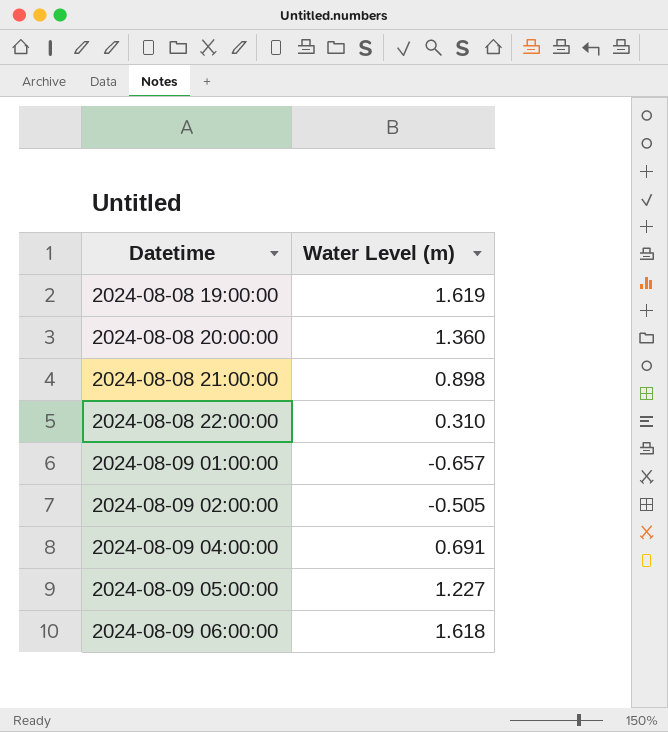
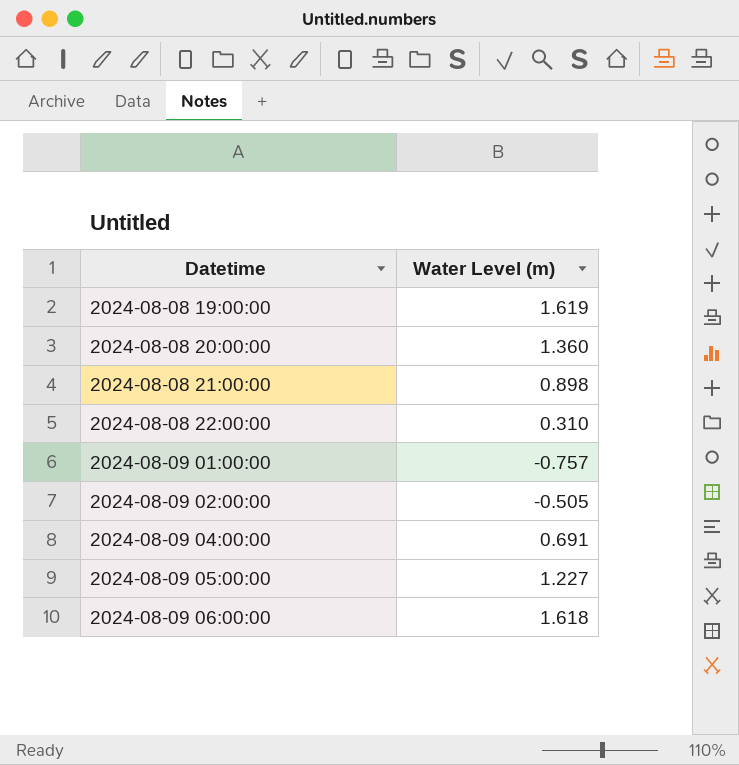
2024-08-09 01:00:00 | Water Level (m): -0.657 -> -0.757

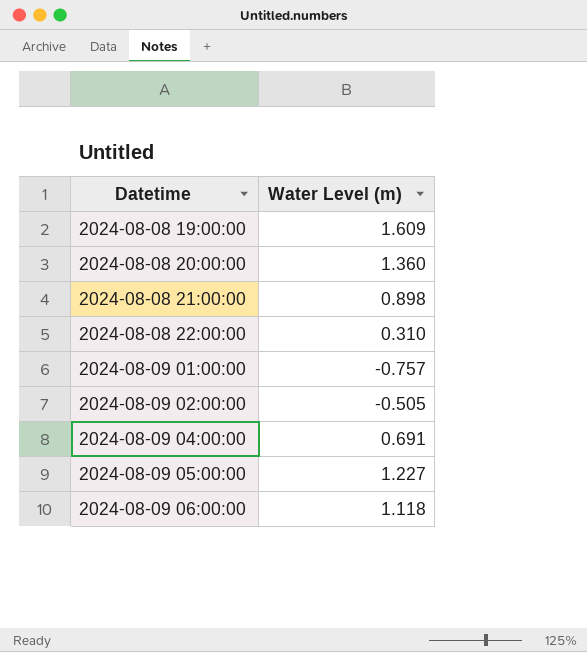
2024-08-08 19:00:00 | Water Level (m): 1.619 -> 1.609
2024-08-09 06:00:00 | Water Level (m): 1.618 -> 1.118

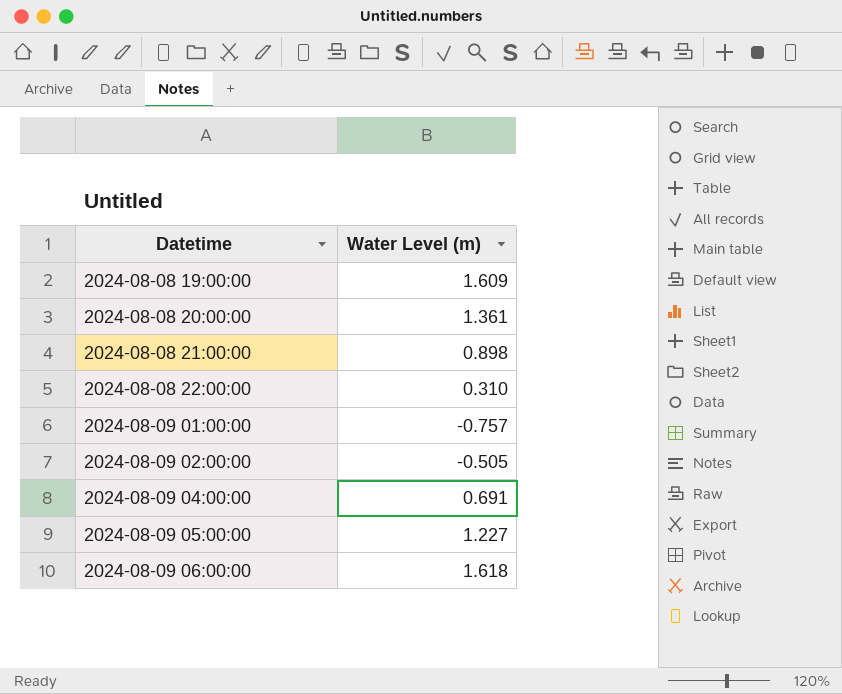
2024-08-08 20:00:00 | Water Level (m): 1.360 -> 1.361
2024-08-09 06:00:00 | Water Level (m): 1.118 -> 1.618

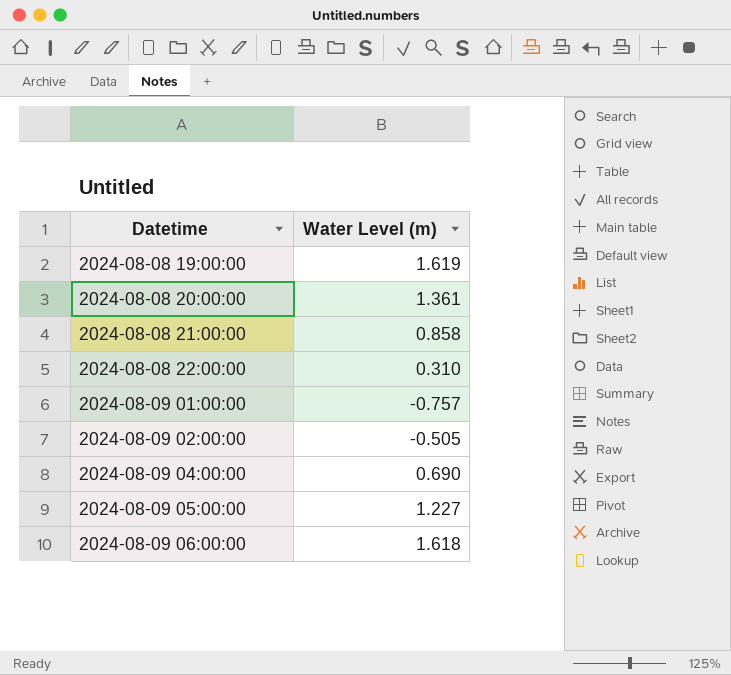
2024-08-08 19:00:00 | Water Level (m): 1.609 -> 1.619
2024-08-08 21:00:00 | Water Level (m): 0.898 -> 0.858
2024-08-09 04:00:00 | Water Level (m): 0.691 -> 0.690

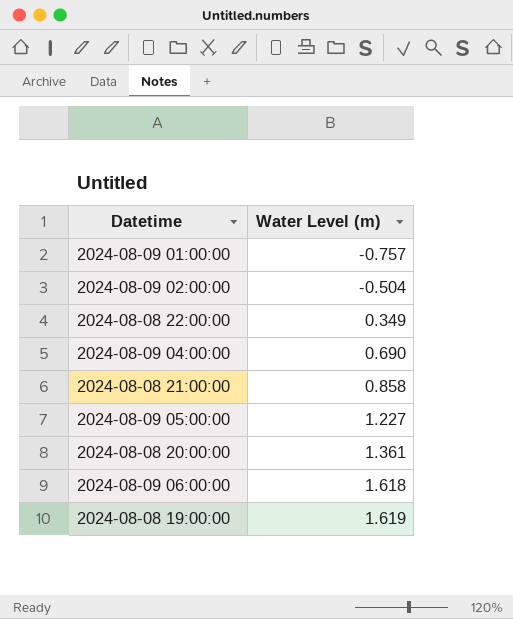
row order: Datetime ascending -> Water Level (m) ascending
2024-08-09 02:00:00 | Water Level (m): -0.505 -> -0.504
2024-08-08 22:00:00 | Water Level (m): 0.310 -> 0.349

